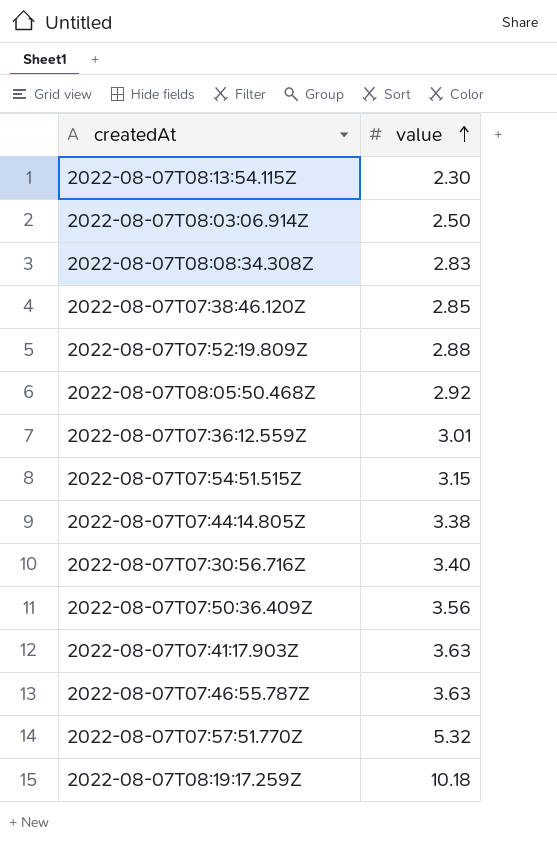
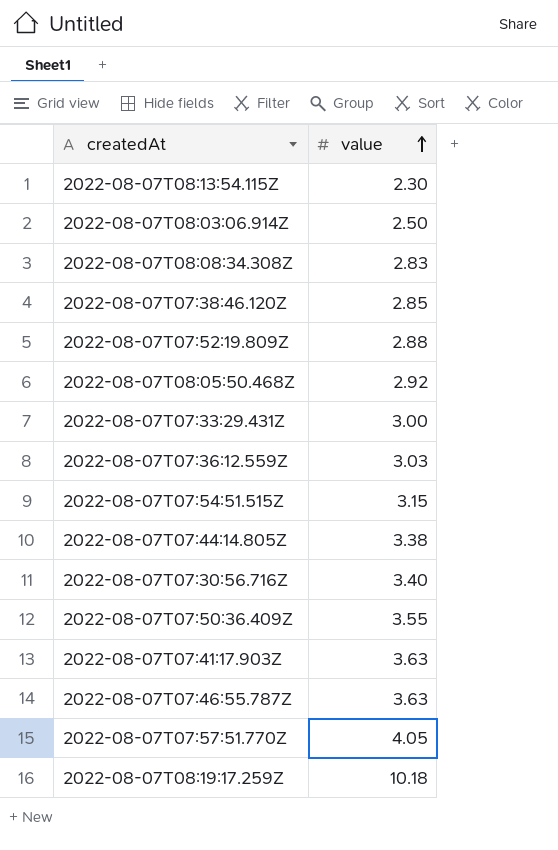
row 2022-08-07T07:33:29.431Z: none -> 3.00
2022-08-07T07:36:12.559Z | value: 3.01 -> 3.03
2022-08-07T07:50:36.409Z | value: 3.56 -> 3.55
2022-08-07T07:57:51.770Z | value: 5.32 -> 4.05

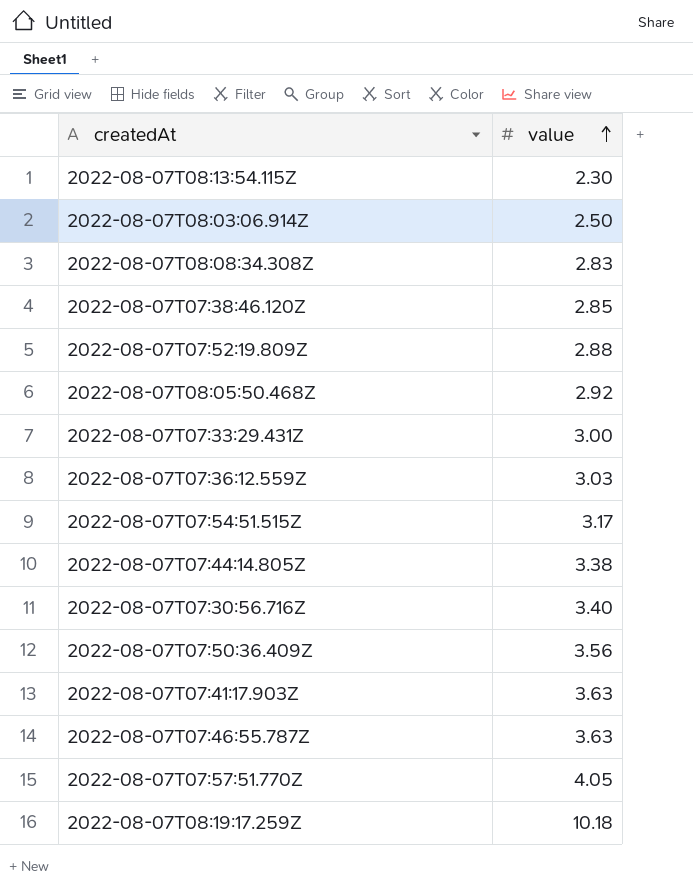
2022-08-07T07:54:51.515Z | value: 3.15 -> 3.17
2022-08-07T07:50:36.409Z | value: 3.55 -> 3.56

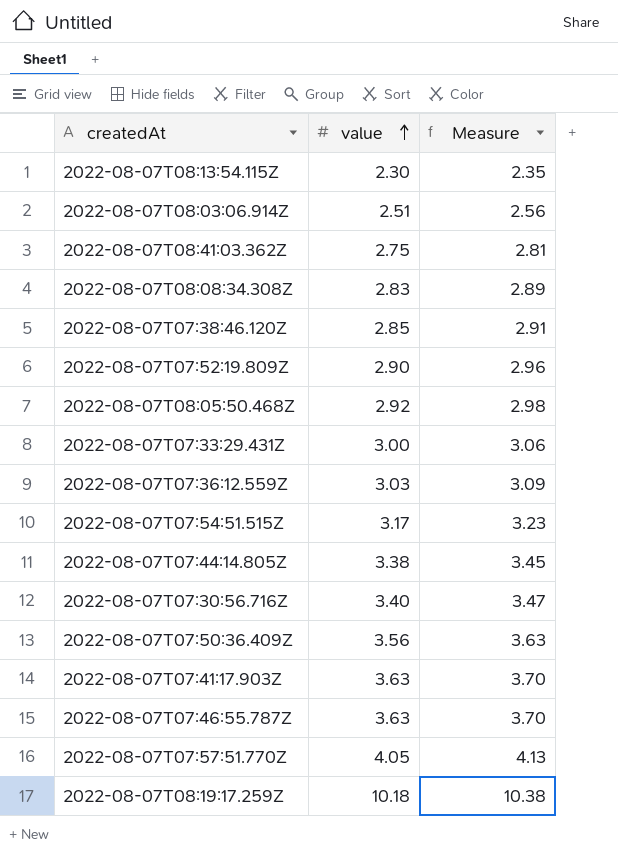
column Measure | formula: none -> [value] * 1.02
2022-08-07T08:03:06.914Z | value: 2.50 -> 2.51
row 2022-08-07T08:41:03.362Z: none -> 2.75 | 2.81
2022-08-07T07:52:19.809Z | value: 2.88 -> 2.90

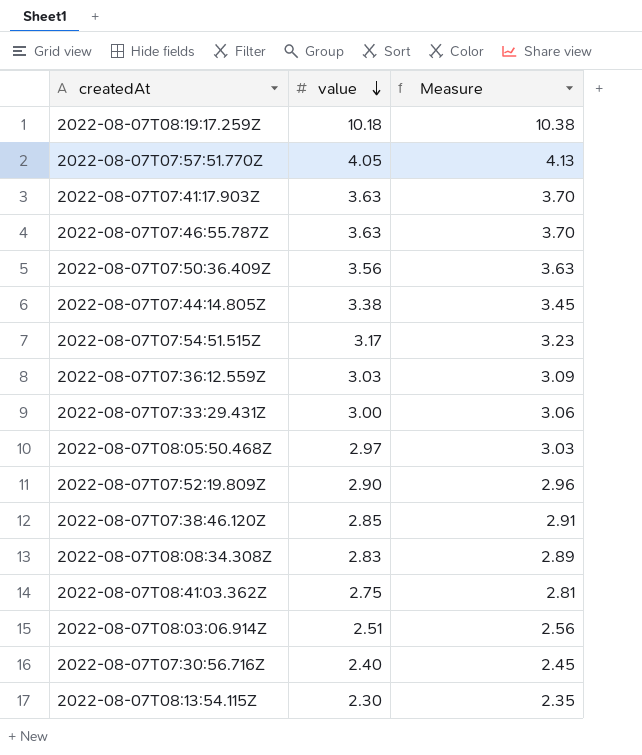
row order: value ascending -> value descending
2022-08-07T08:05:50.468Z | value: 2.92 -> 2.97
2022-08-07T08:05:50.468Z | Measure: 2.98 -> 3.03
2022-08-07T07:30:56.716Z | value: 3.40 -> 2.40
2022-08-07T07:30:56.716Z | Measure: 3.47 -> 2.45

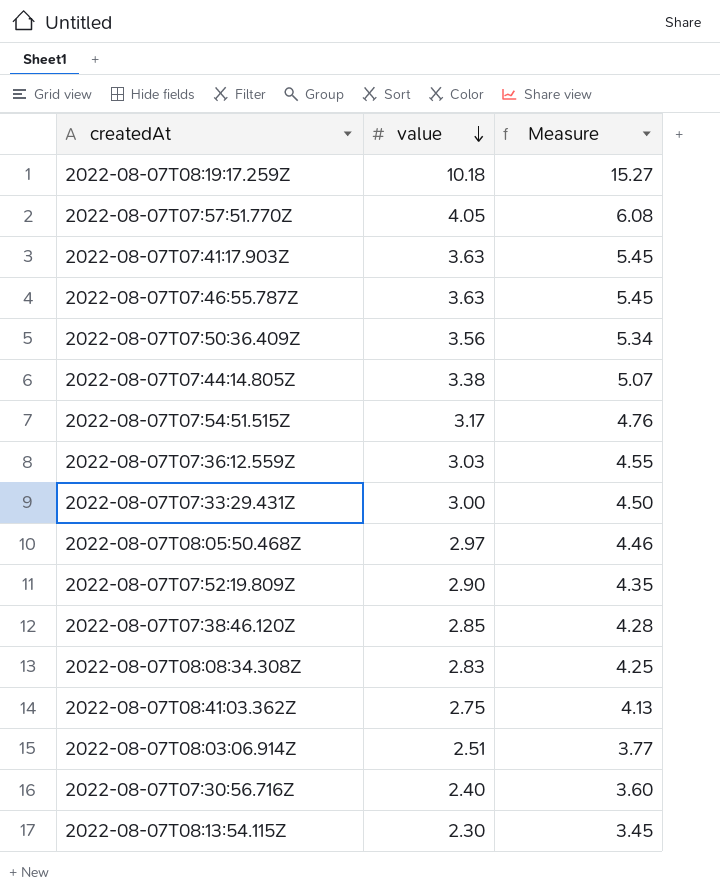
column Measure | formula: [value] * 1.02 -> [value] * 1.5

